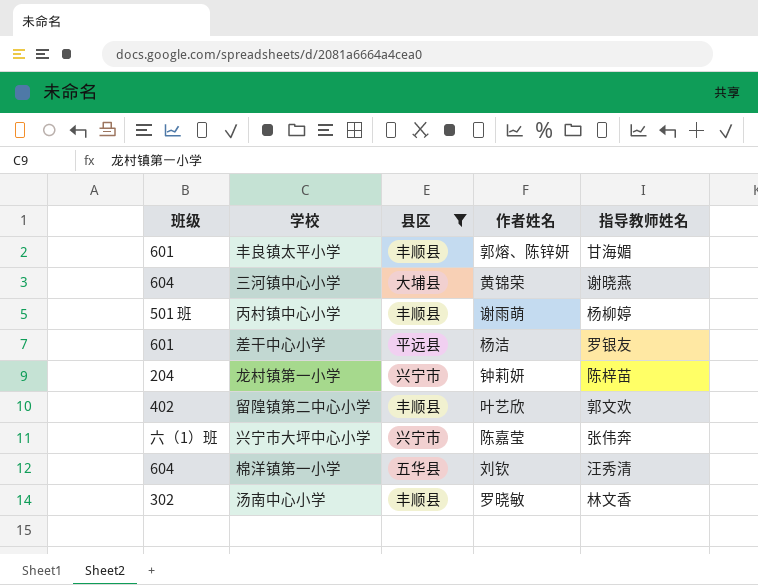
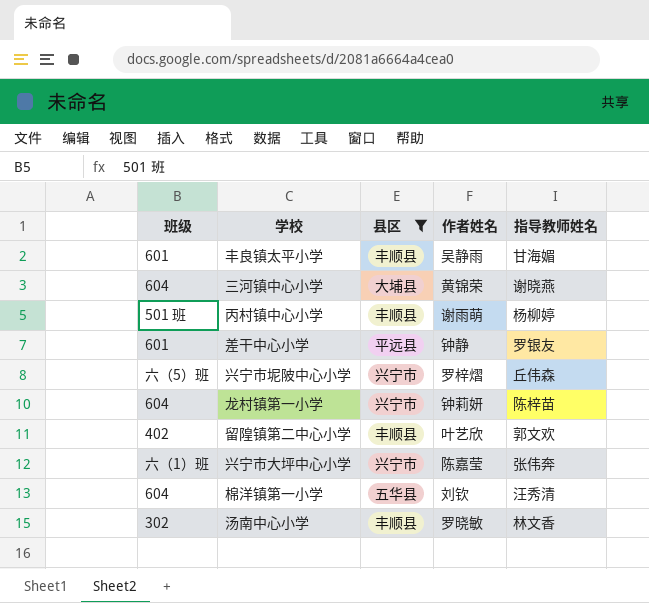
丰良镇太平小学 | 作者姓名: 郭熔、陈锌妍 -> 吴静雨
差干中心小学 | 作者姓名: 杨洁 -> 钟静
row 兴宁市坭陂中心小学: none -> 六（5）班 | 兴宁市 | 罗梓熠 | 丘伟森
龙村镇第一小学 | 班级: 204 -> 604

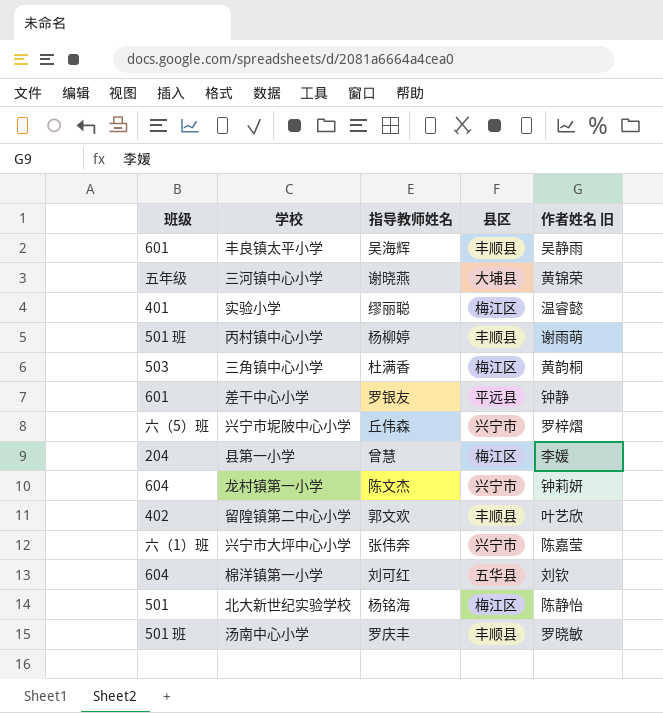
filter: 县区 != 梅江区 -> none
column 指导教师姓名 | position: 5 -> 3
column name: 作者姓名 -> 作者姓名 旧
丰良镇太平小学 | 指导教师姓名: 甘海媚 -> 吴海辉
三河镇中心小学 | 班级: 604 -> 五年级
龙村镇第一小学 | 指导教师姓名: 陈梓苗 -> 陈文杰
棉洋镇第一小学 | 指导教师姓名: 汪秀清 -> 刘可红
汤南中心小学 | 班级: 302 -> 501 班
汤南中心小学 | 指导教师姓名: 林文香 -> 罗庆丰

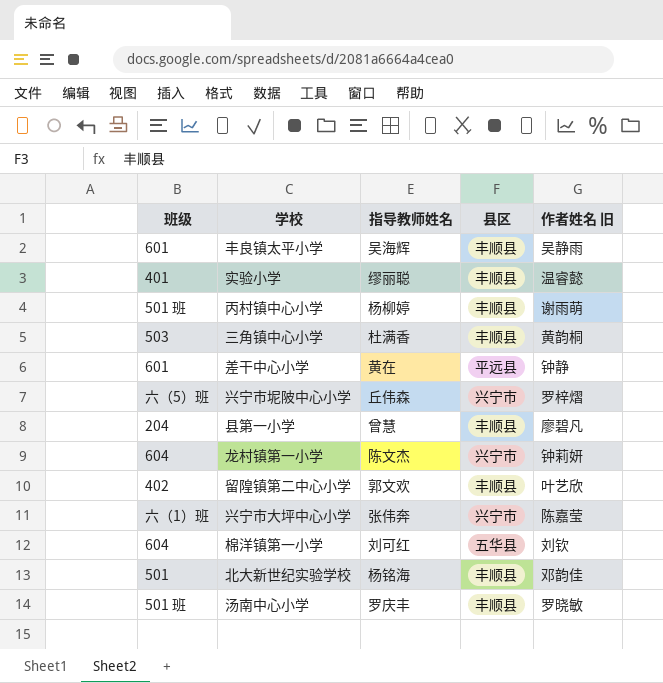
row 三河镇中心小学: 五年级 | 谢晓燕 | 大埔县 | 黄锦荣 -> none
实验小学 | 县区: 梅江区 -> 丰顺县
三角镇中心小学 | 县区: 梅江区 -> 丰顺县
差干中心小学 | 指导教师姓名: 罗银友 -> 黄在
县第一小学 | 县区: 梅江区 -> 丰顺县
县第一小学 | 作者姓名 旧: 李媛 -> 廖碧凡
北大新世纪实验学校 | 县区: 梅江区 -> 丰顺县
北大新世纪实验学校 | 作者姓名 旧: 陈静怡 -> 邓韵佳

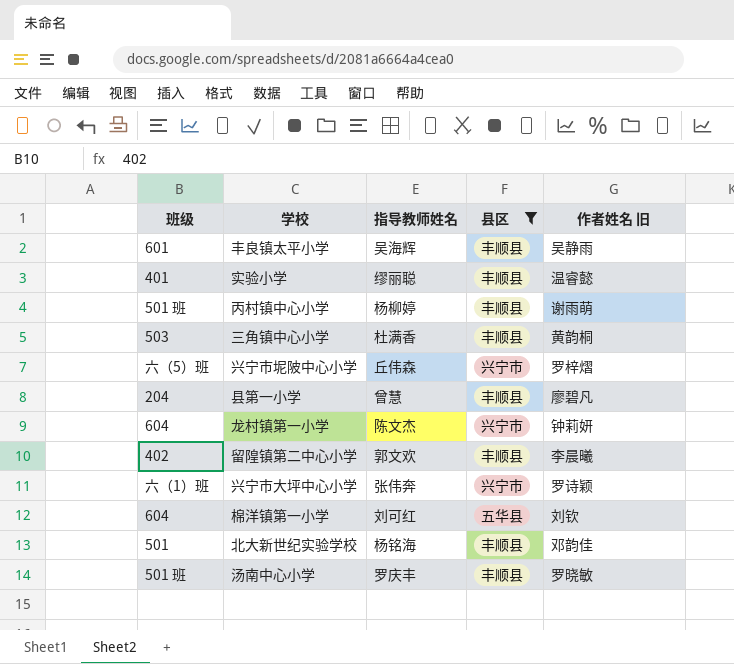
filter: none -> 县区 != 平远县
留隍镇第二中心小学 | 作者姓名 旧: 叶艺欣 -> 李晨曦
兴宁市大坪中心小学 | 作者姓名 旧: 陈嘉莹 -> 罗诗颖

